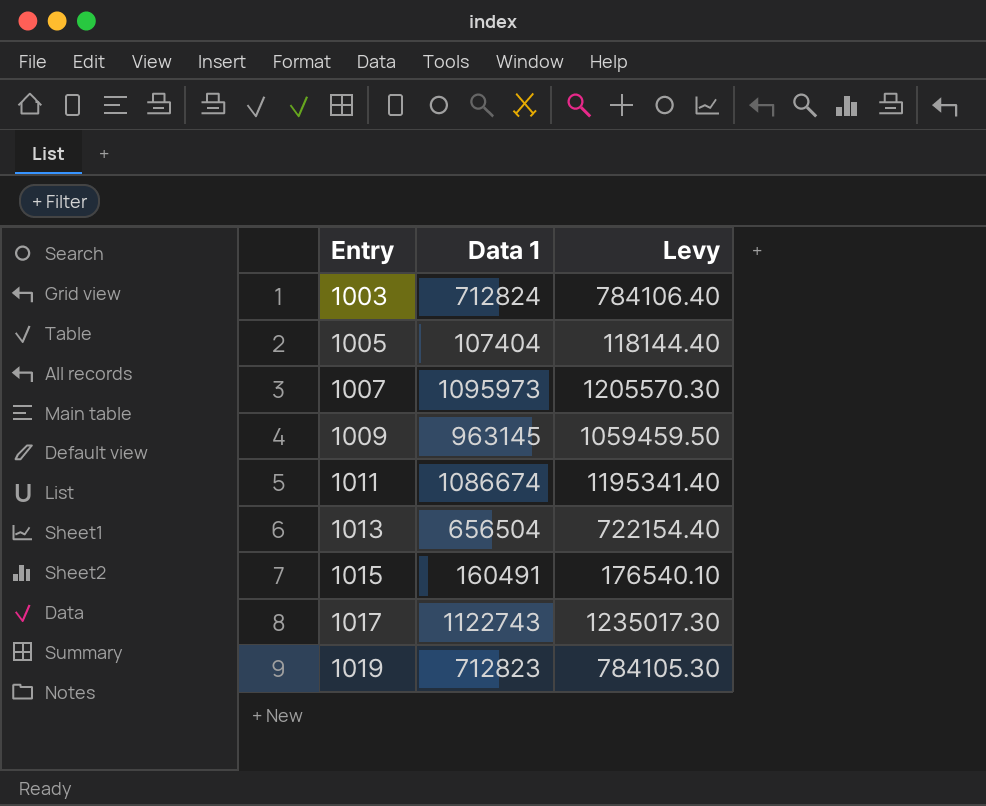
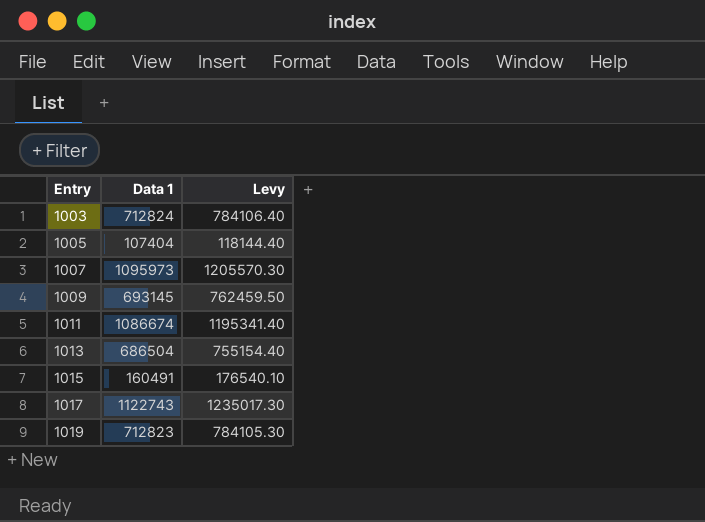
1009 | Data 1: 963145 -> 693145
1009 | Levy: 1059459.50 -> 762459.50
1013 | Data 1: 656504 -> 686504
1013 | Levy: 722154.40 -> 755154.40

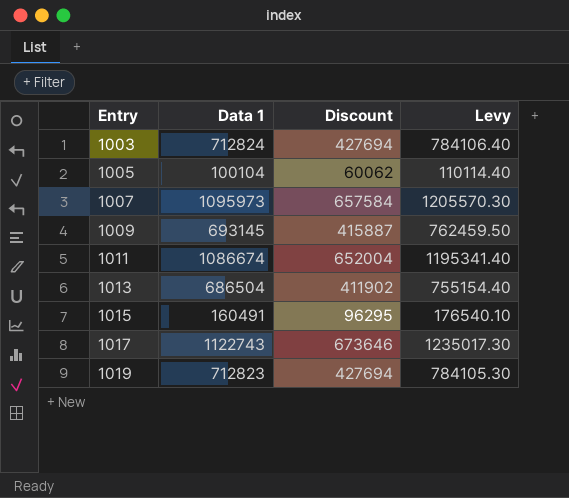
column Discount | formula: none -> [Data 1] * 0.6
1005 | Data 1: 107404 -> 100104
1005 | Levy: 118144.40 -> 110114.40

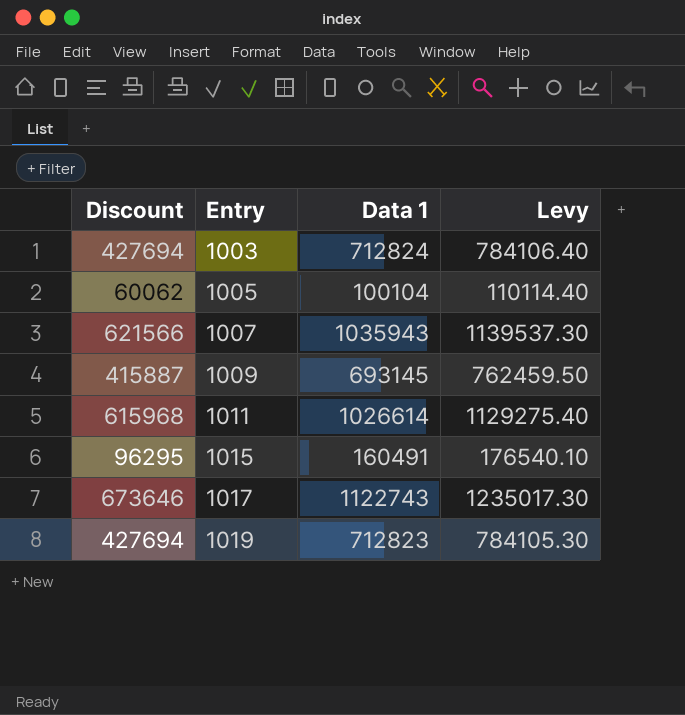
column Discount | position: 3 -> 1
row 1013: 686504 | 411902 | 755154.40 -> none
1007 | Discount: 657584 -> 621566
1007 | Data 1: 1095973 -> 1035943
1007 | Levy: 1205570.30 -> 1139537.30
1011 | Discount: 652004 -> 615968
1011 | Data 1: 1086674 -> 1026614
1011 | Levy: 1195341.40 -> 1129275.40

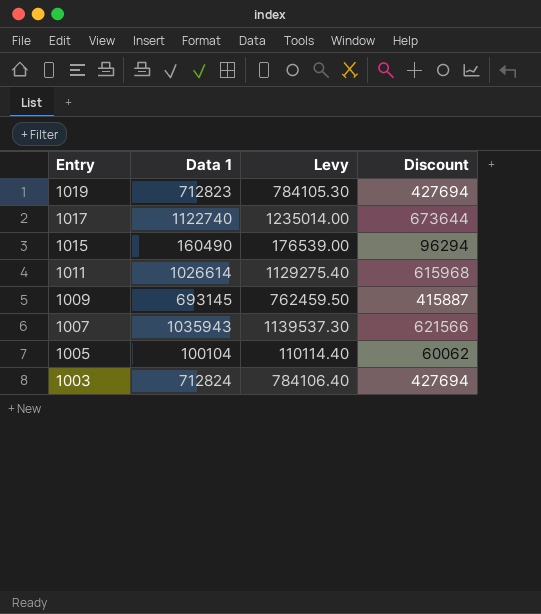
row order: Entry ascending -> Entry descending
column Discount | position: 1 -> 4
1017 | Data 1: 1122743 -> 1122740
1017 | Levy: 1235017.30 -> 1235014.00
1017 | Discount: 673646 -> 673644
1015 | Data 1: 160491 -> 160490
1015 | Levy: 176540.10 -> 176539.00
1015 | Discount: 96295 -> 96294

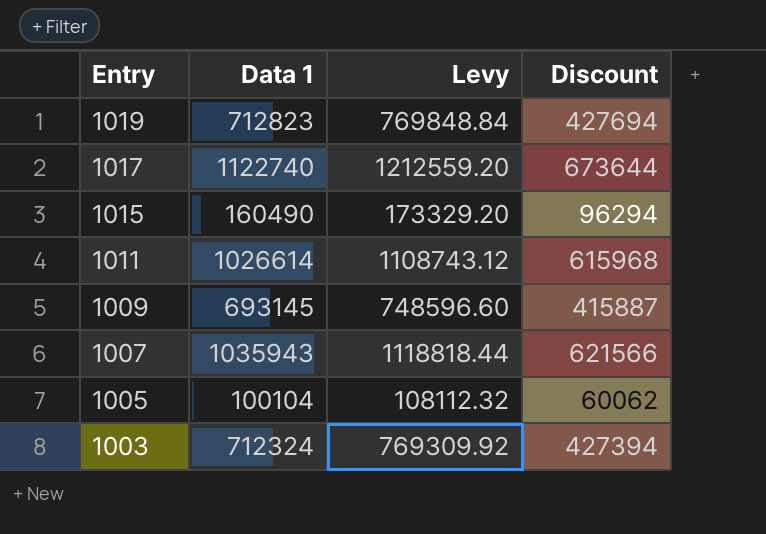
column Levy | formula: [Data 1] * 1.1 -> [Data 1] * 1.08
1003 | Data 1: 712824 -> 712324
1003 | Discount: 427694 -> 427394

